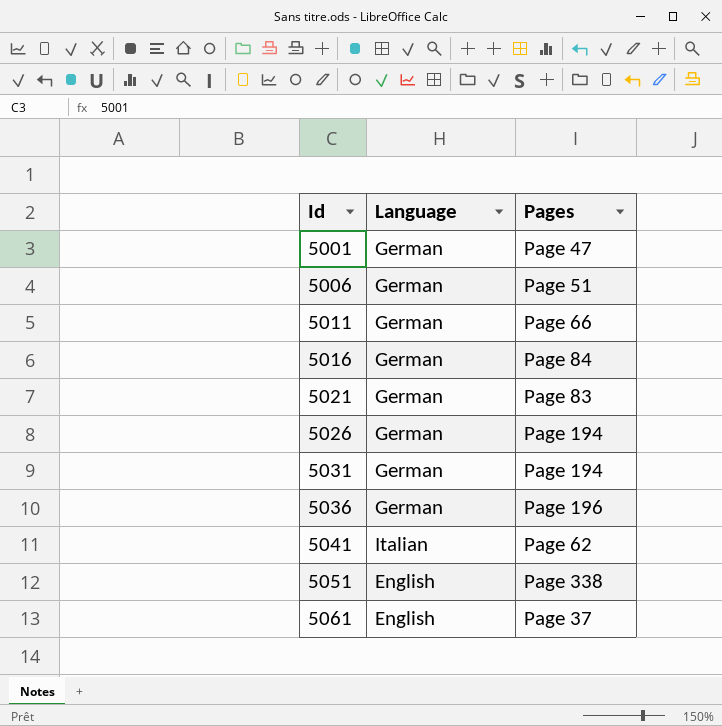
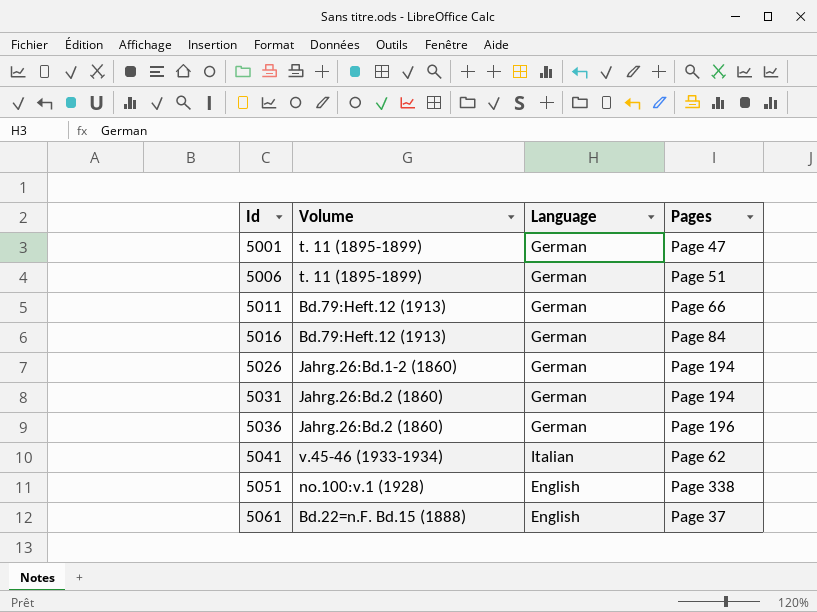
column Volume | position: none -> 2
row 5021: German | Page 83 -> none

